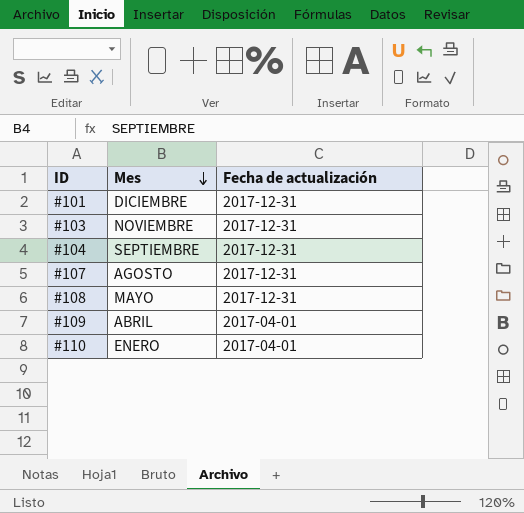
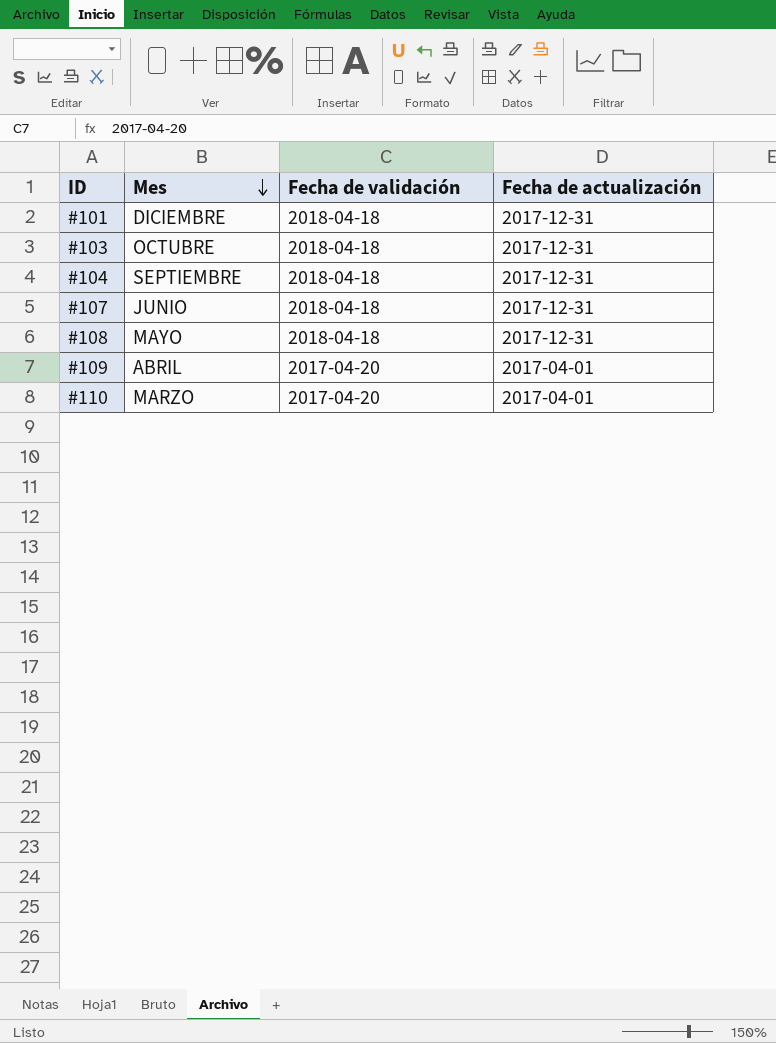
column Fecha de validación | position: none -> 3
#103 | Mes: NOVIEMBRE -> OCTUBRE
#107 | Mes: AGOSTO -> JUNIO
#110 | Mes: ENERO -> MARZO

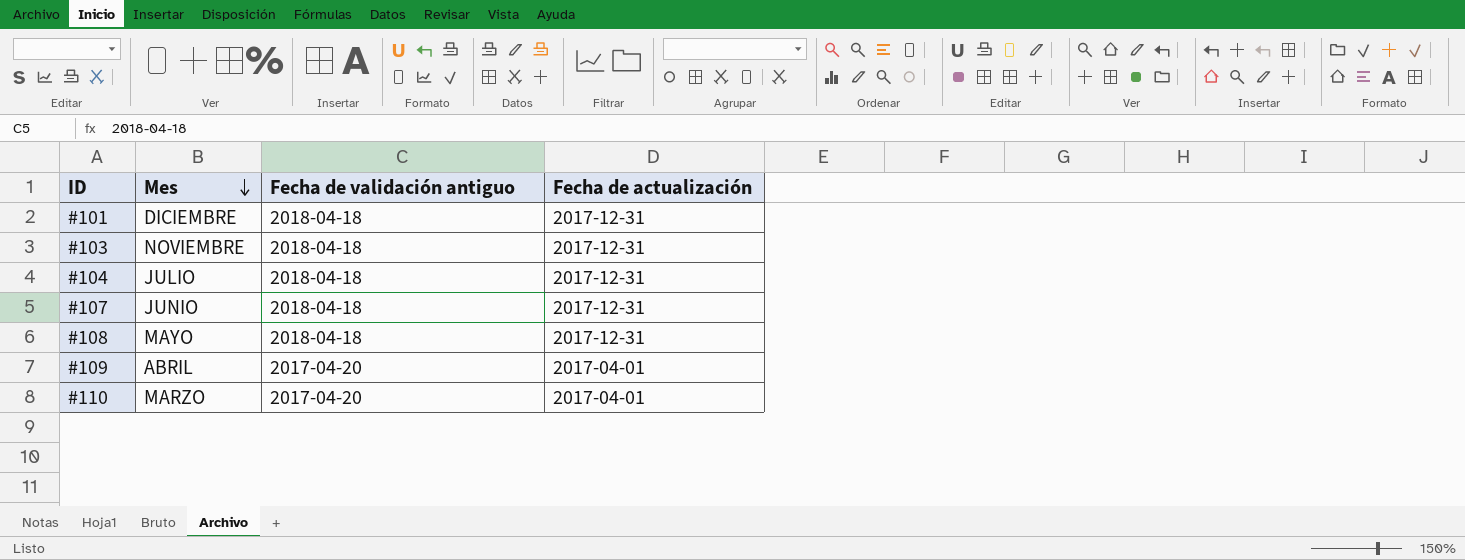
column name: Fecha de validación -> Fecha de validación antiguo
#103 | Mes: OCTUBRE -> NOVIEMBRE
#104 | Mes: SEPTIEMBRE -> JULIO

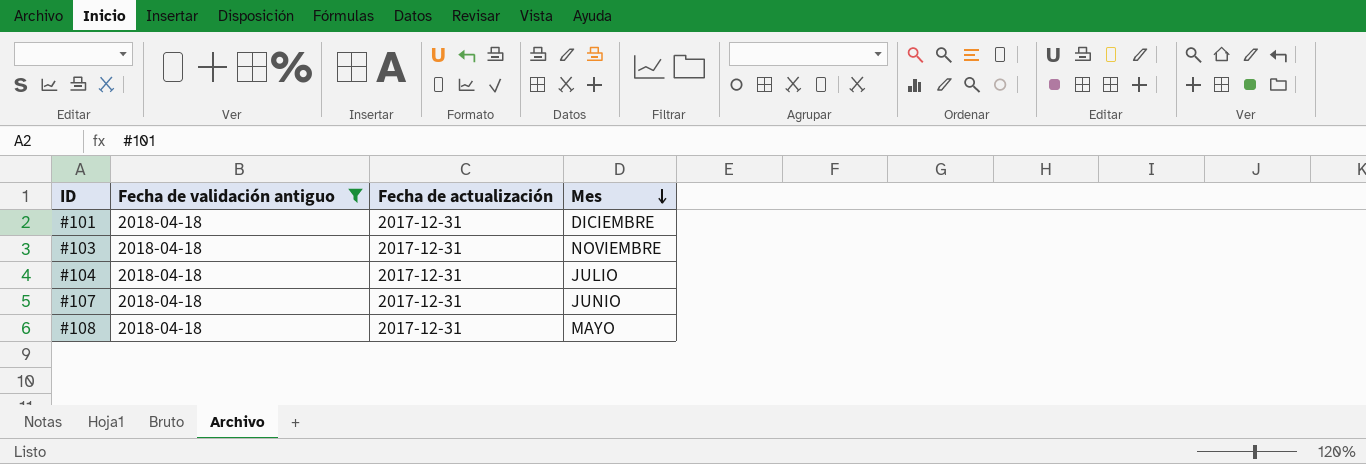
filter: none -> Fecha de validación antiguo = 2018-04-18
column Mes | position: 2 -> 4

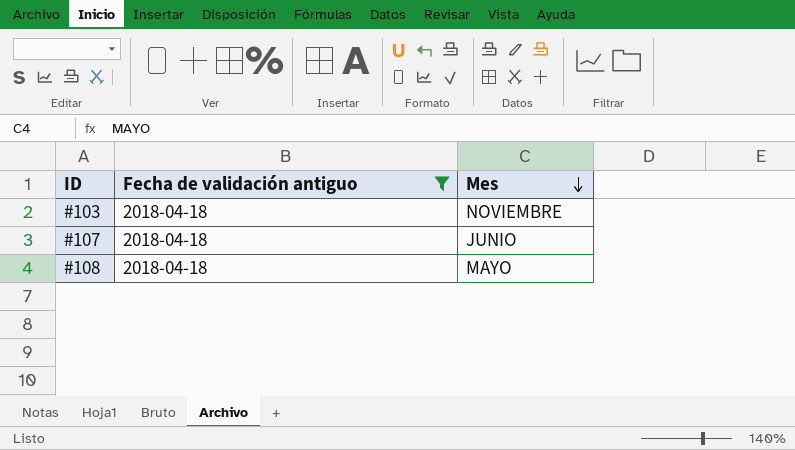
column Fecha de actualización | position: 3 -> none
row #101: 2018-04-18 | 2017-12-31 | DICIEMBRE -> none
row #104: 2018-04-18 | 2017-12-31 | JULIO -> none

